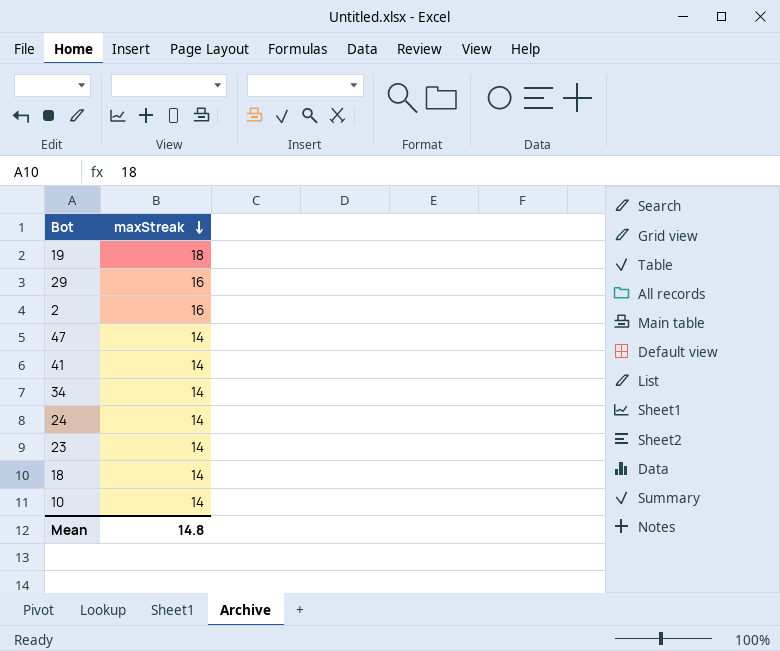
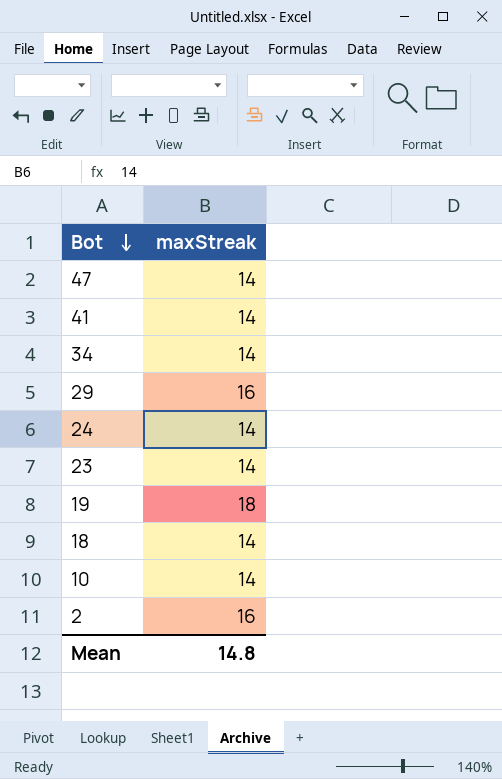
row order: maxStreak descending -> Bot descending

